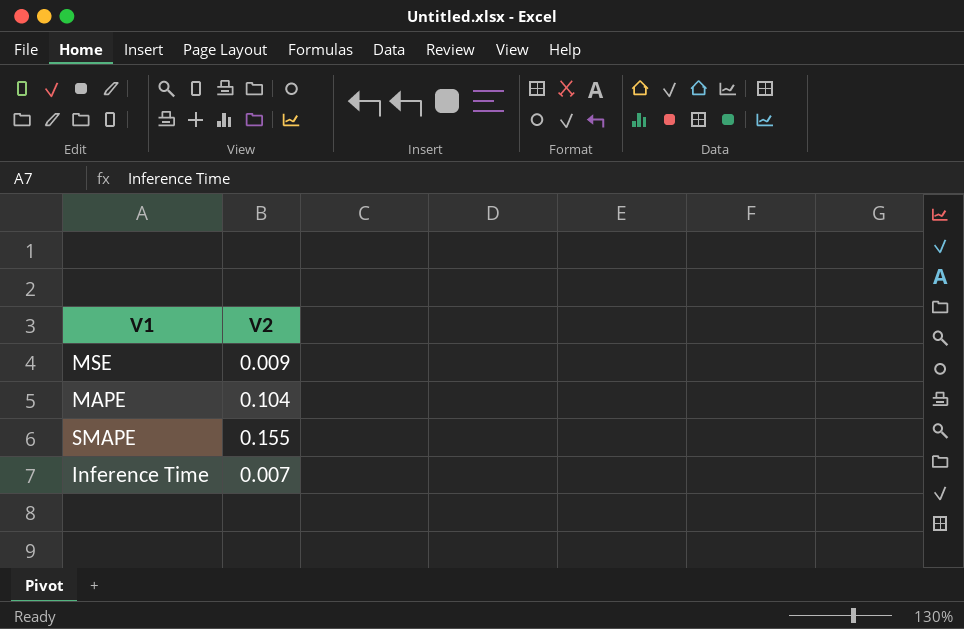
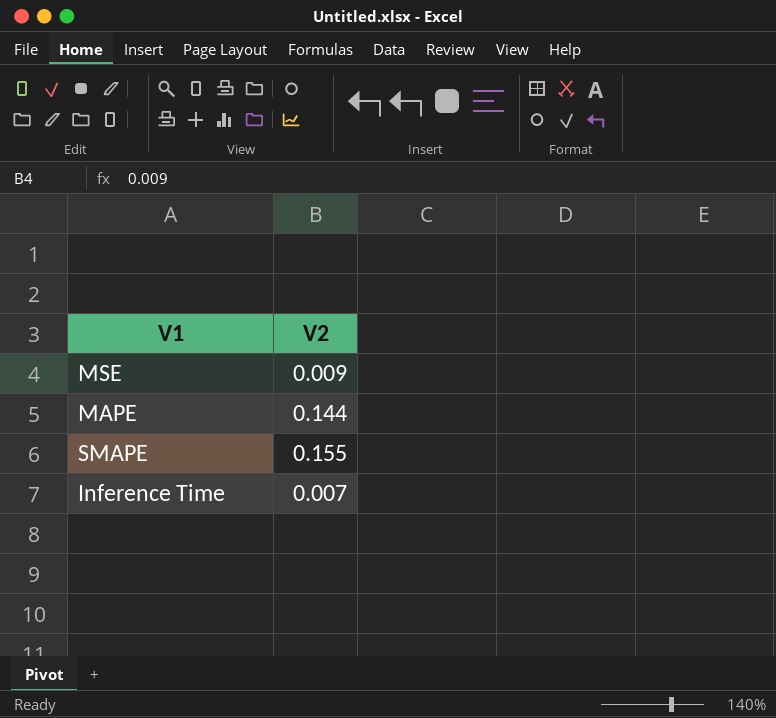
MAPE | V2: 0.104 -> 0.144

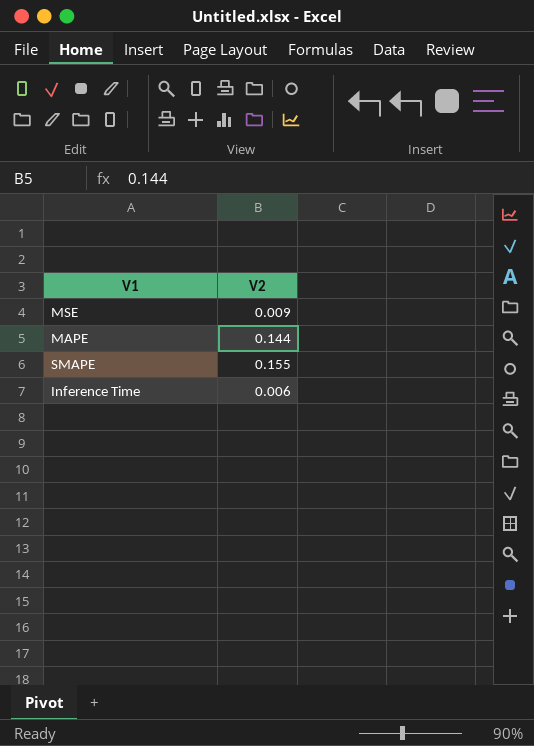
Inference Time | V2: 0.007 -> 0.006

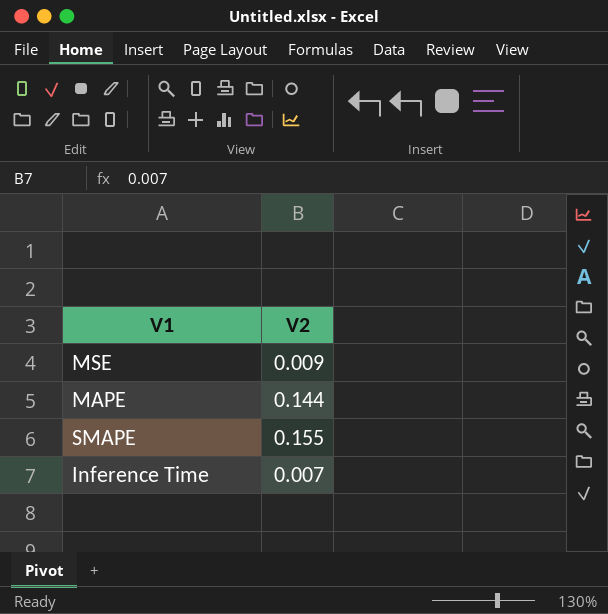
Inference Time | V2: 0.006 -> 0.007

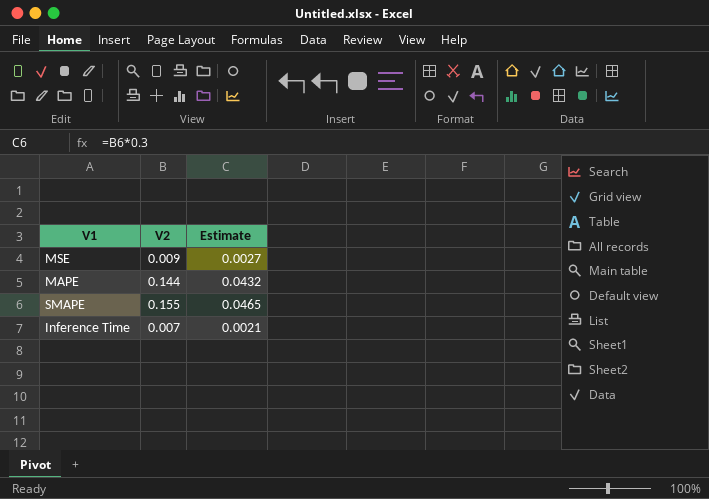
column Estimate | formula: none -> [V2] * 0.3

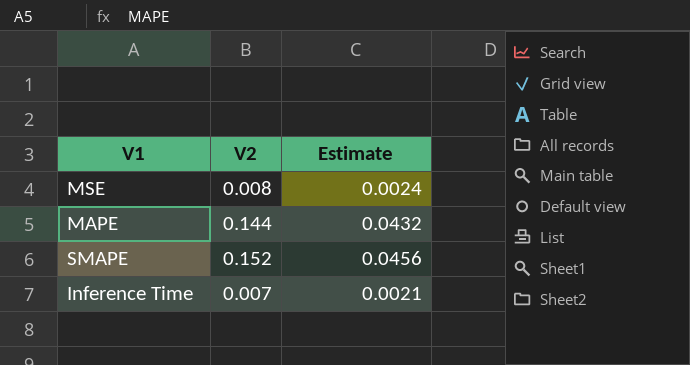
MSE | V2: 0.009 -> 0.008
MSE | Estimate: 0.0027 -> 0.0024
SMAPE | V2: 0.155 -> 0.152
SMAPE | Estimate: 0.0465 -> 0.0456

